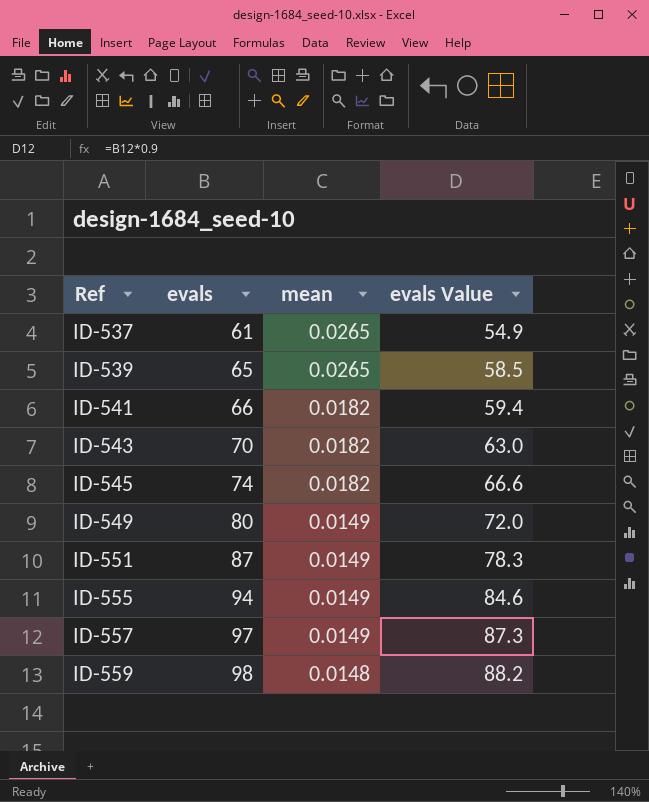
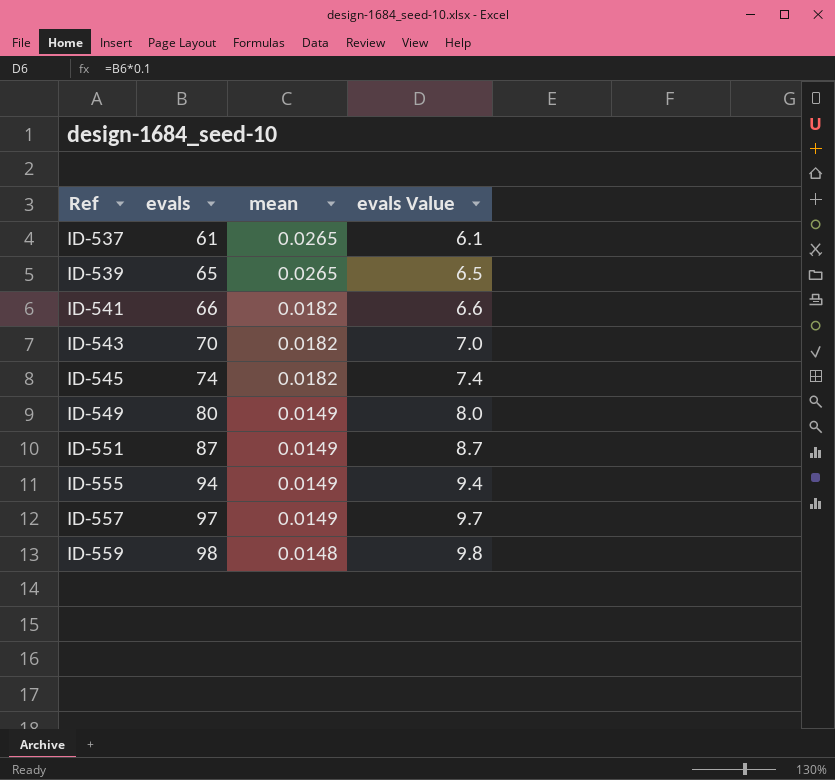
column evals Value | formula: [evals] * 0.9 -> [evals] * 0.1

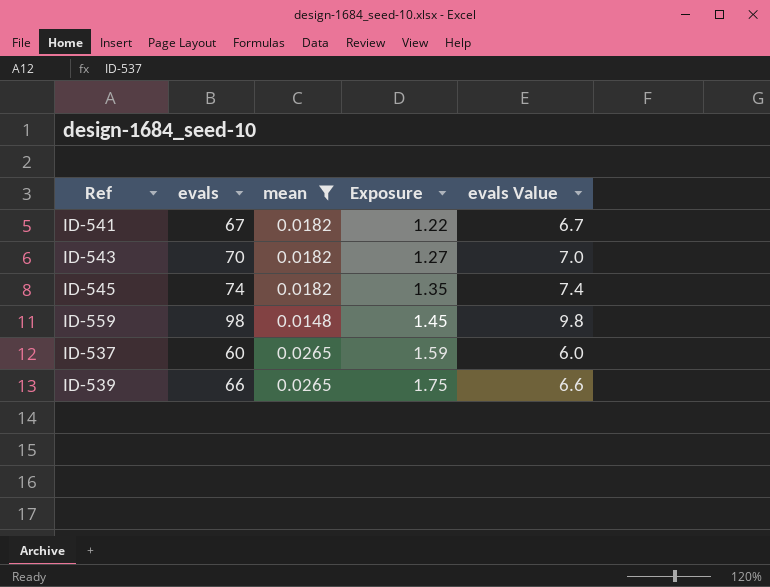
filter: none -> mean != 0.0149
row order: Ref ascending -> Exposure ascending
column Exposure | formula: none -> [evals] * [mean]
ID-541 | evals: 66 -> 67
ID-541 | evals Value: 6.6 -> 6.7
ID-537 | evals: 61 -> 60
ID-537 | evals Value: 6.1 -> 6.0
ID-539 | evals: 65 -> 66
ID-539 | evals Value: 6.5 -> 6.6

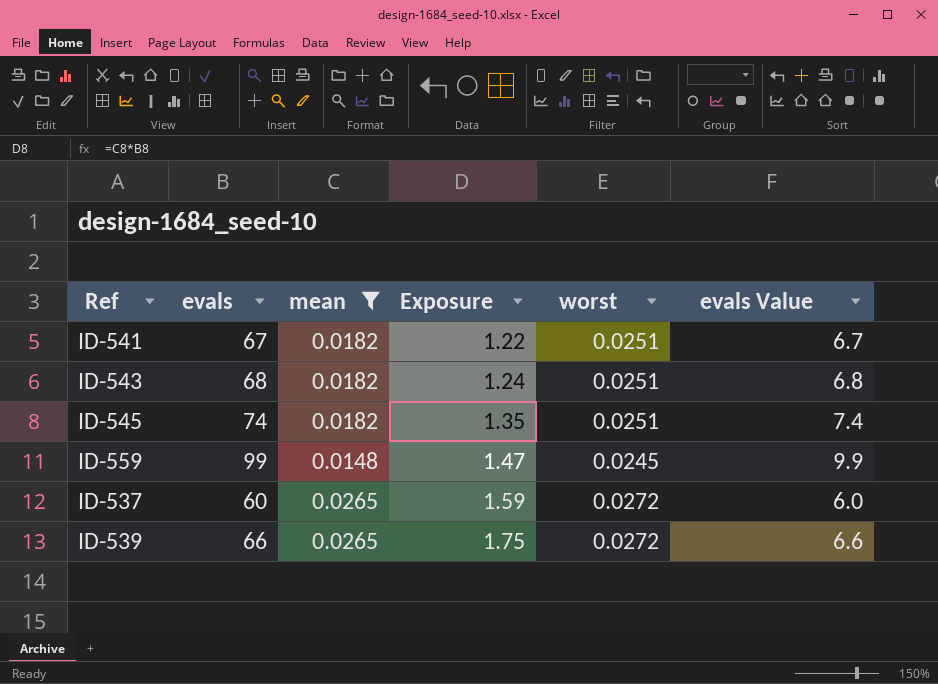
column worst | position: none -> 5
ID-543 | evals: 70 -> 68
ID-543 | Exposure: 1.27 -> 1.24
ID-543 | evals Value: 7.0 -> 6.8
ID-559 | evals: 98 -> 99
ID-559 | Exposure: 1.45 -> 1.47
ID-559 | evals Value: 9.8 -> 9.9

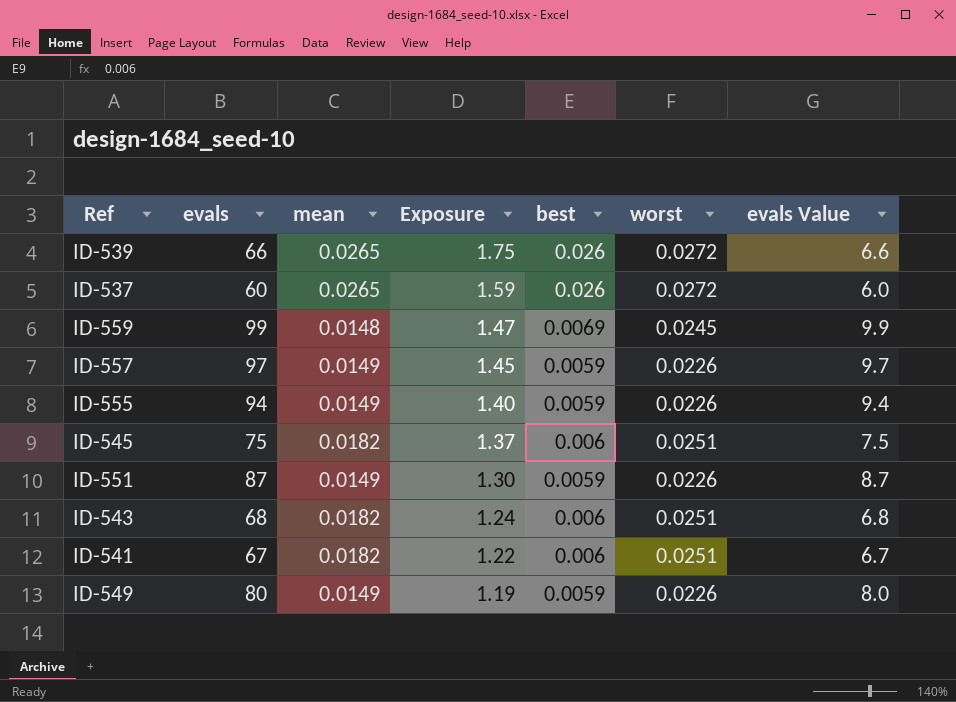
filter: mean != 0.0149 -> none
row order: Exposure ascending -> Exposure descending
column best | position: none -> 5
ID-545 | evals: 74 -> 75
ID-545 | Exposure: 1.35 -> 1.37
ID-545 | evals Value: 7.4 -> 7.5

